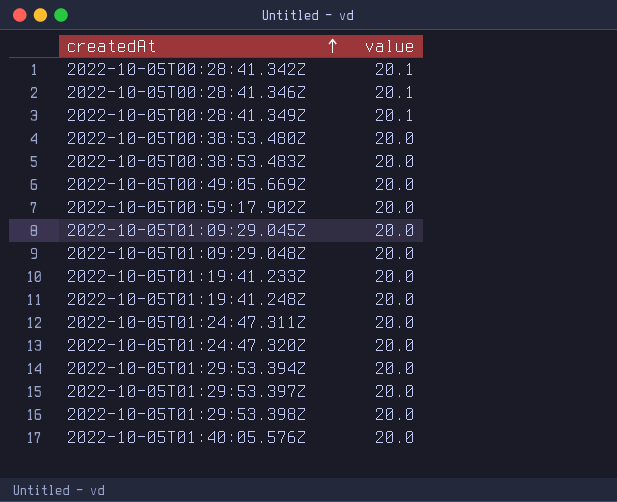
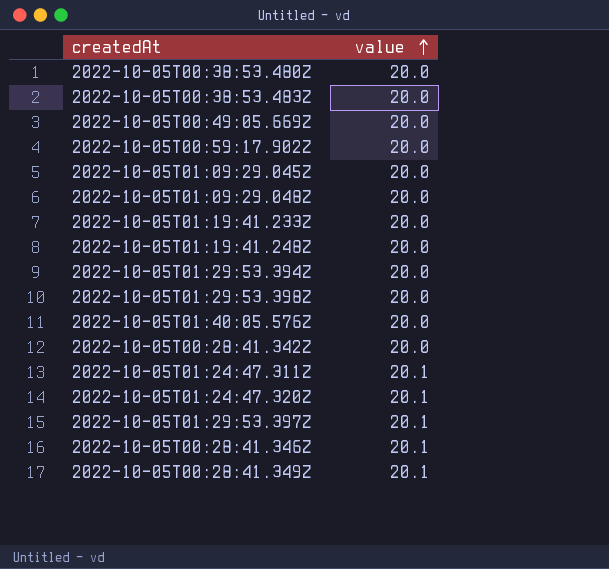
row order: createdAt ascending -> value ascending
2022-10-05T00:28:41.342Z | value: 20.1 -> 20.0
2022-10-05T01:24:47.311Z | value: 20.0 -> 20.1
2022-10-05T01:24:47.320Z | value: 20.0 -> 20.1
2022-10-05T01:29:53.397Z | value: 20.0 -> 20.1

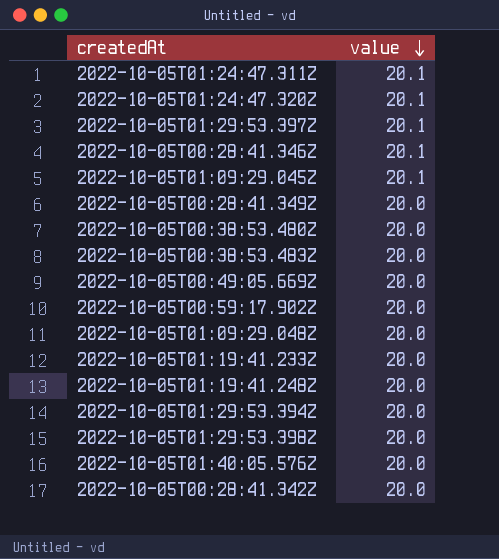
row order: value ascending -> value descending
2022-10-05T01:09:29.045Z | value: 20.0 -> 20.1
2022-10-05T00:28:41.349Z | value: 20.1 -> 20.0

